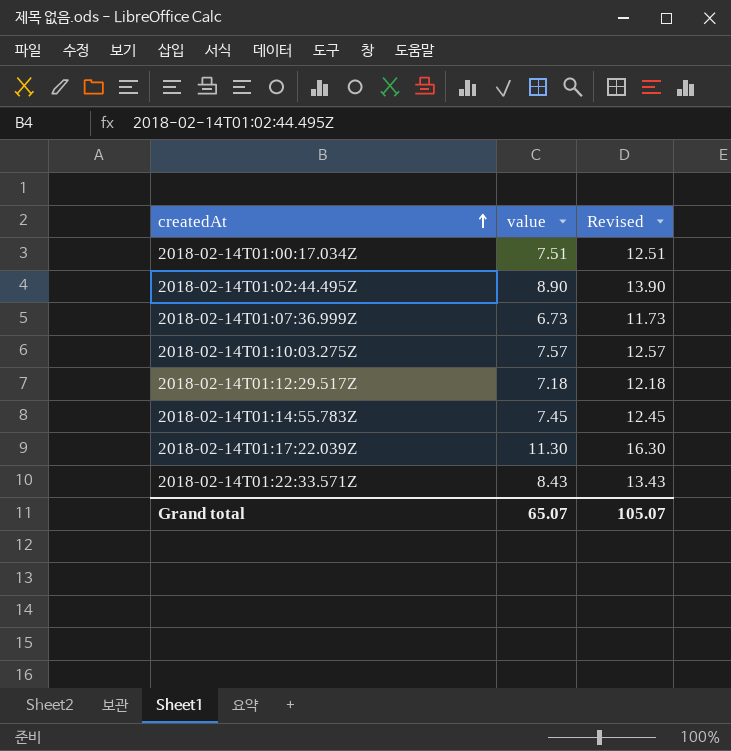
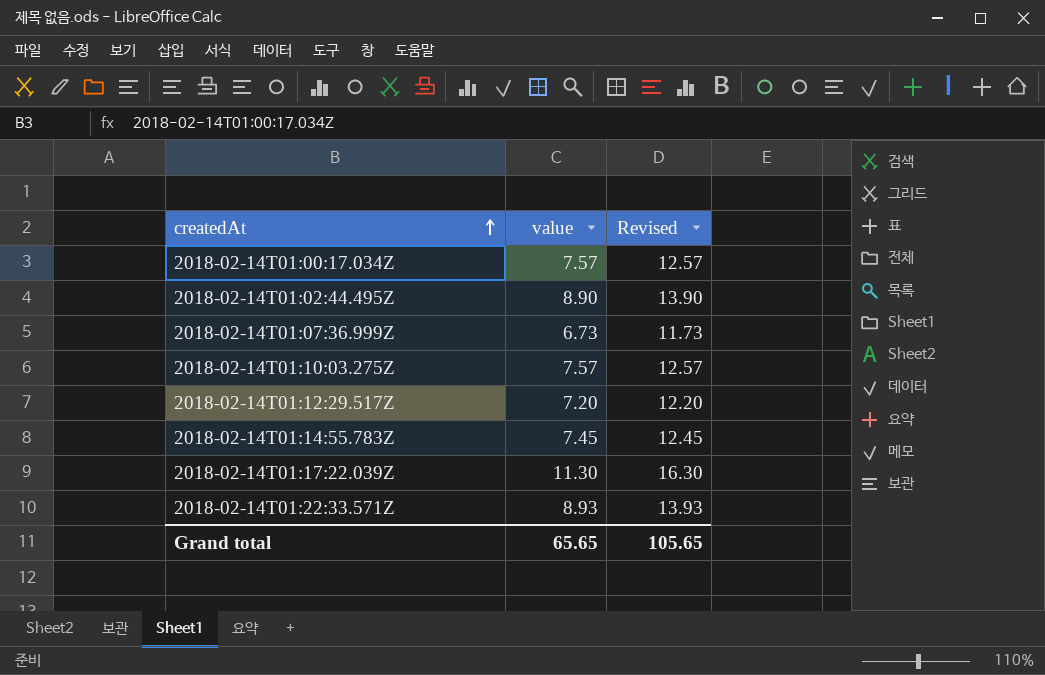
2018-02-14T01:00:17.034Z | value: 7.51 -> 7.57
2018-02-14T01:00:17.034Z | Revised: 12.51 -> 12.57
2018-02-14T01:12:29.517Z | value: 7.18 -> 7.20
2018-02-14T01:12:29.517Z | Revised: 12.18 -> 12.20
2018-02-14T01:22:33.571Z | value: 8.43 -> 8.93
2018-02-14T01:22:33.571Z | Revised: 13.43 -> 13.93
Grand total | value: 65.07 -> 65.65
Grand total | Revised: 105.07 -> 105.65

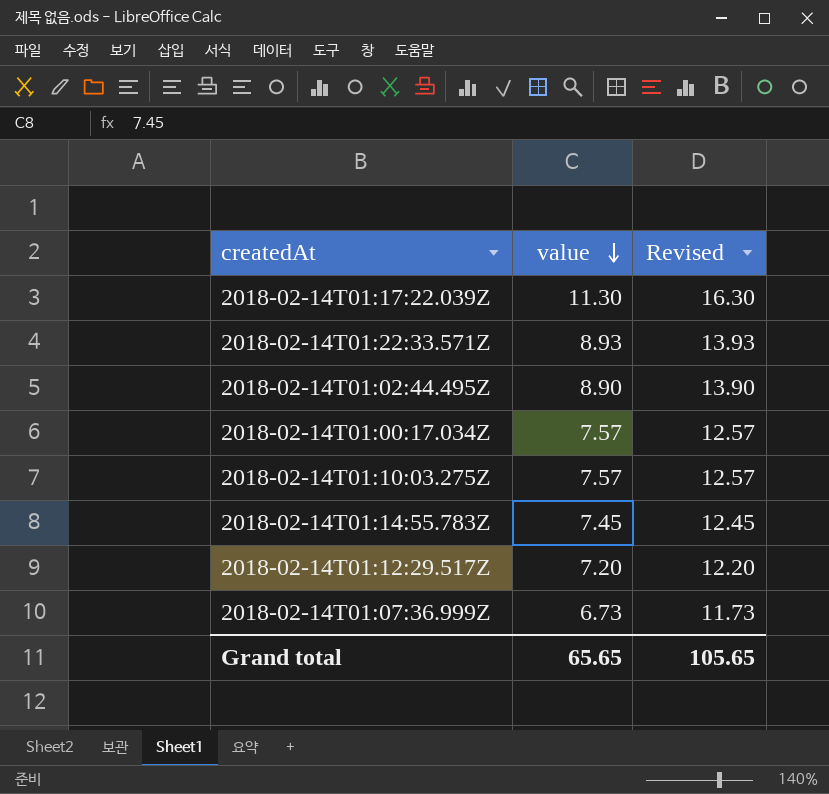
row order: createdAt ascending -> value descending

